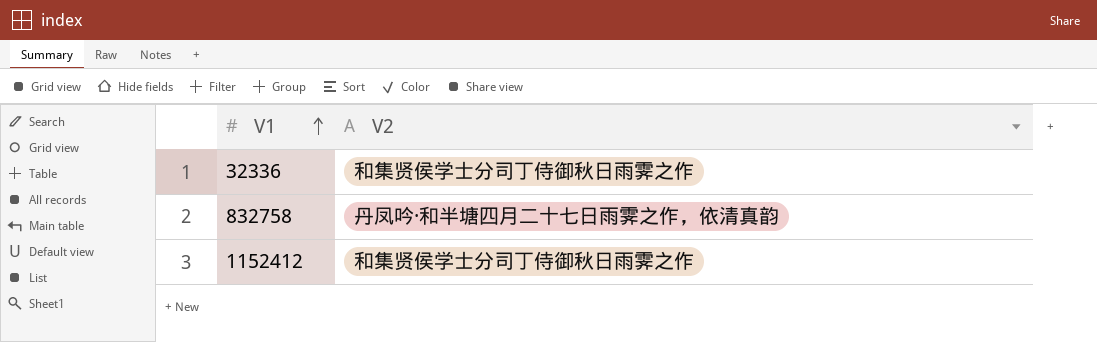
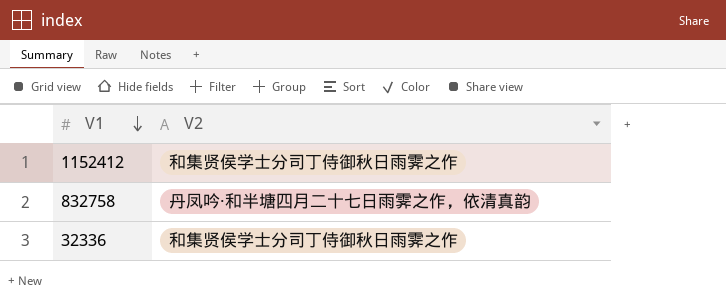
row order: V1 ascending -> V1 descending

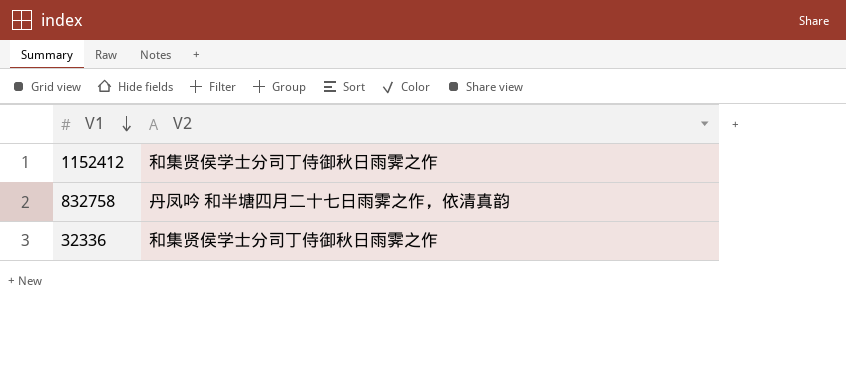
832758 | V2: 丹凤吟·和半塘四月二十七日雨霁之作，依清真韵 -> 丹凤吟 和半塘四月二十七日雨霁之作，依清真韵

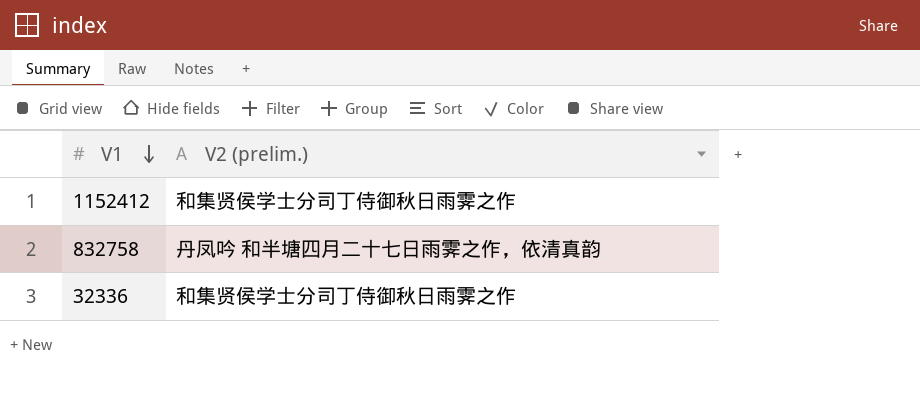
column name: V2 -> V2 (prelim.)

